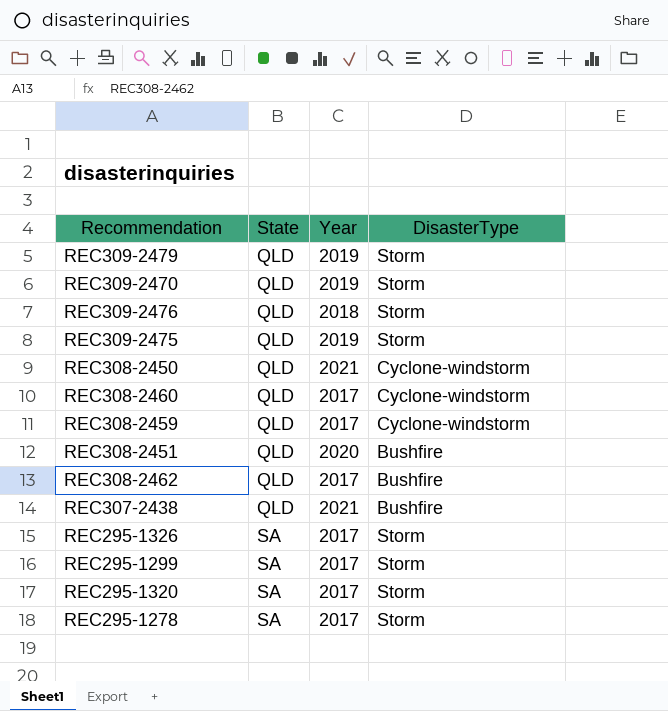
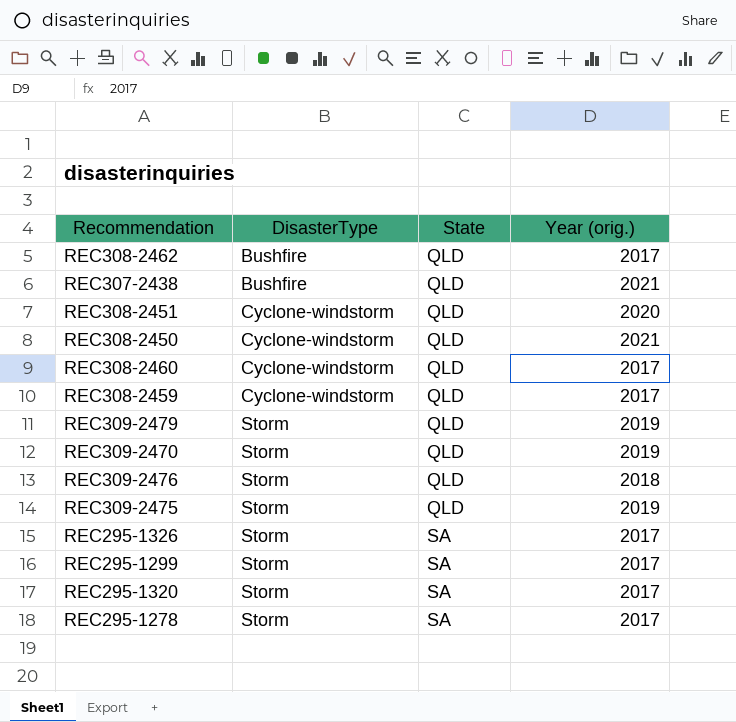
row order: State ascending -> DisasterType ascending
column DisasterType | position: 4 -> 2
column name: Year -> Year (orig.)
REC308-2451 | DisasterType: Bushfire -> Cyclone-windstorm

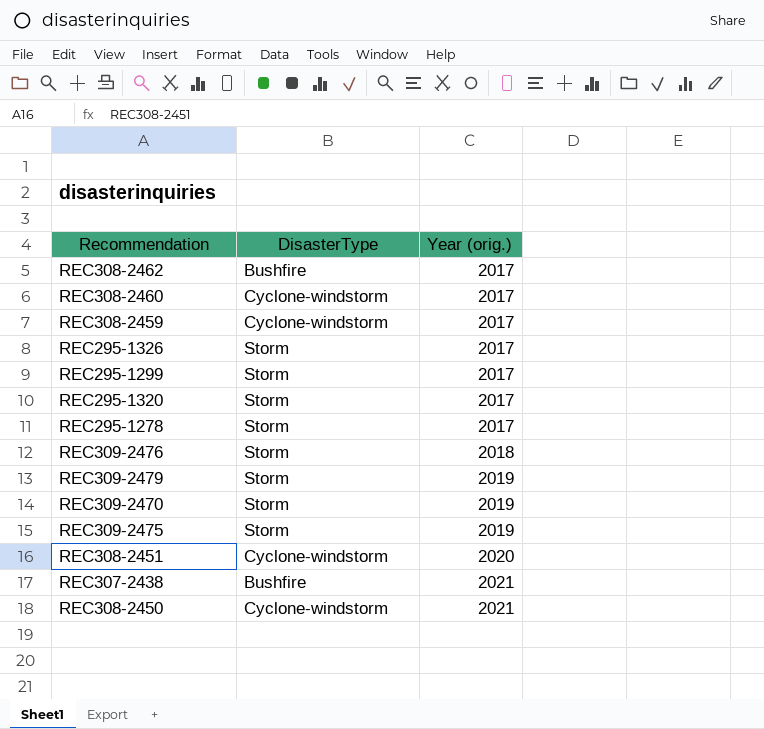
row order: DisasterType ascending -> Year (orig.) ascending
column State | position: 3 -> none

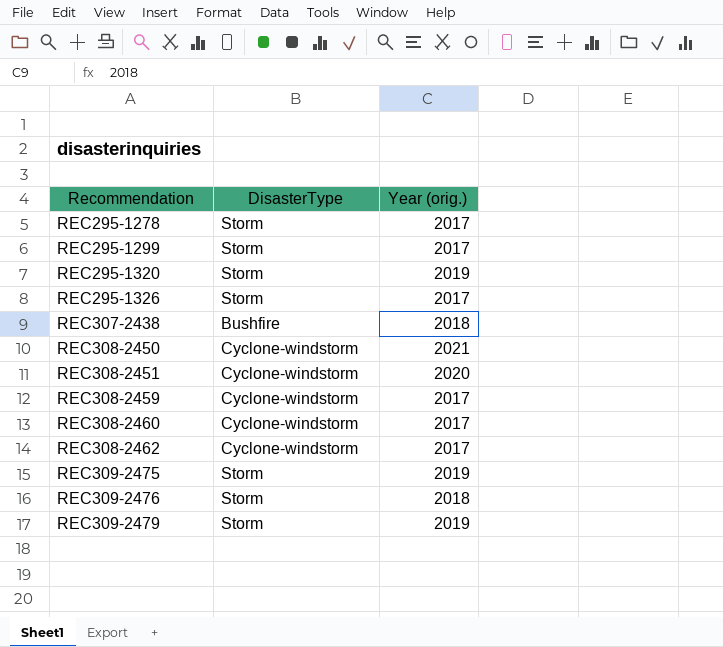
row order: Year (orig.) ascending -> Recommendation ascending
row REC309-2470: Storm | 2019 -> none
REC295-1320 | Year (orig.): 2017 -> 2019
REC307-2438 | Year (orig.): 2021 -> 2018
REC308-2462 | DisasterType: Bushfire -> Cyclone-windstorm

